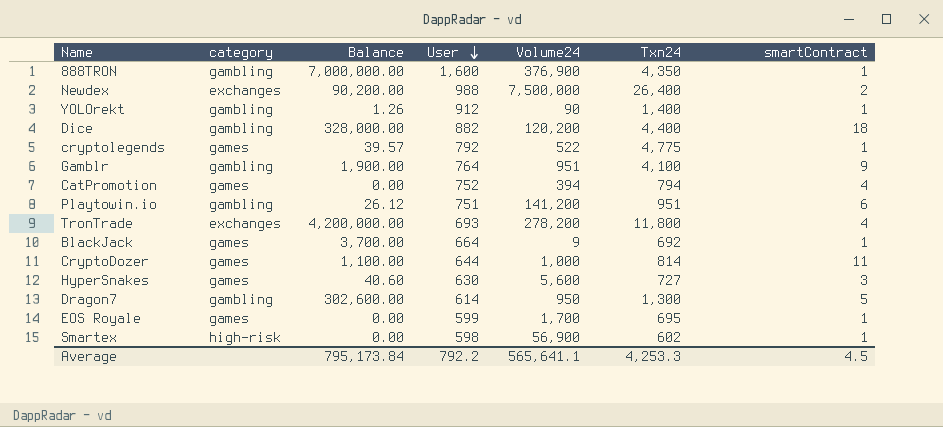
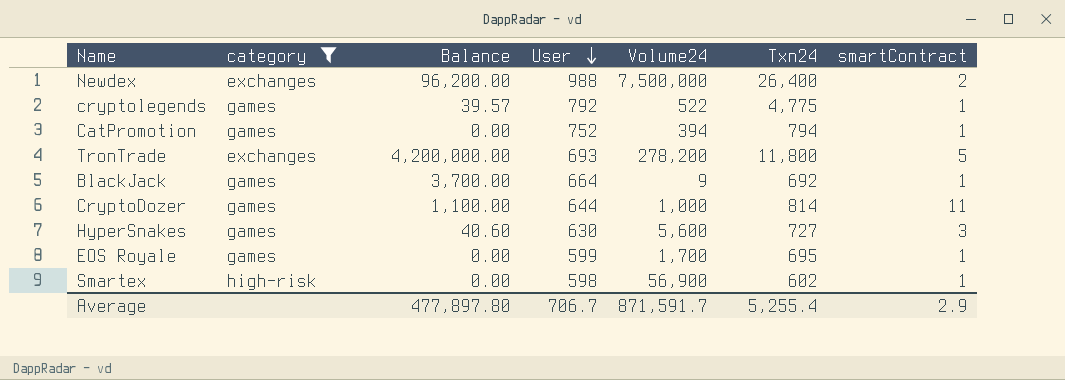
filter: none -> category != gambling
Newdex | Balance: 90,200.00 -> 96,200.00
CatPromotion | smartContract: 4 -> 1
TronTrade | smartContract: 4 -> 5
Average | Balance: 795,173.84 -> 477,897.80
Average | User: 792.2 -> 706.7
Average | Volume24: 565,641.1 -> 871,591.7
Average | Txn24: 4,253.3 -> 5,255.4
Average | smartContract: 4.5 -> 2.9

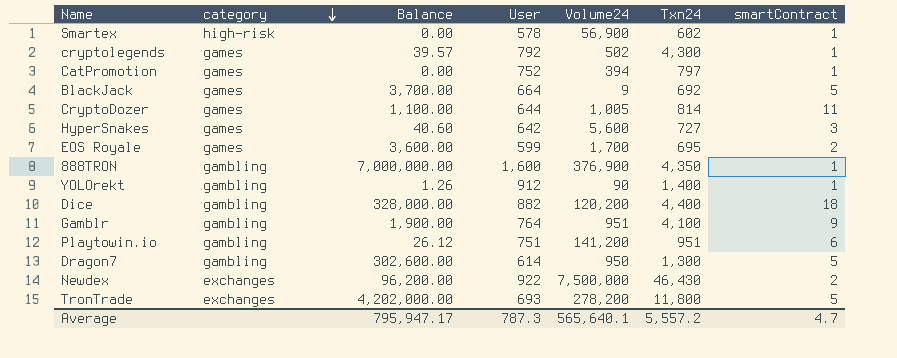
filter: category != gambling -> none
row order: User descending -> category descending
Smartex | User: 598 -> 578
cryptolegends | Volume24: 522 -> 502
cryptolegends | Txn24: 4,775 -> 4,300
CatPromotion | Txn24: 794 -> 797
BlackJack | smartContract: 1 -> 5
CryptoDozer | Volume24: 1,000 -> 1,005
HyperSnakes | User: 630 -> 642
EOS Royale | Balance: 0.00 -> 3,600.00
EOS Royale | smartContract: 1 -> 2
Newdex | User: 988 -> 922
Newdex | Txn24: 26,400 -> 46,430
TronTrade | Balance: 4,200,000.00 -> 4,202,000.00
Average | Balance: 477,897.80 -> 795,947.17
Average | User: 706.7 -> 787.3
Average | Volume24: 871,591.7 -> 565,640.1
Average | Txn24: 5,255.4 -> 5,557.2
Average | smartContract: 2.9 -> 4.7

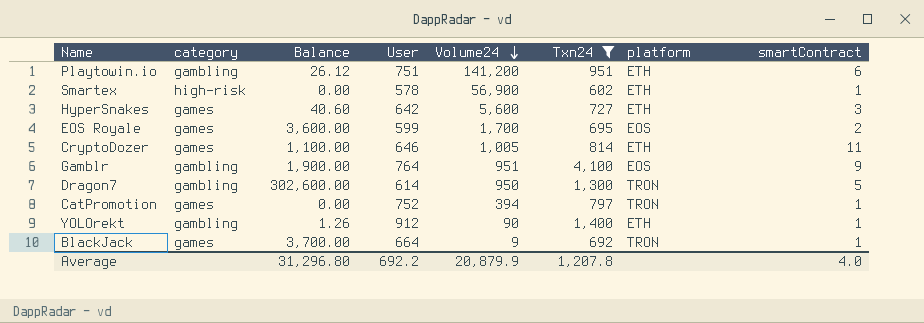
filter: none -> Txn24 <= 4,100
row order: category descending -> Volume24 descending
column platform | position: none -> 7
CryptoDozer | User: 644 -> 646
BlackJack | smartContract: 5 -> 1
Average | Balance: 795,947.17 -> 31,296.80
Average | User: 787.3 -> 692.2
Average | Volume24: 565,640.1 -> 20,879.9
Average | Txn24: 5,557.2 -> 1,207.8
Average | smartContract: 4.7 -> 4.0

